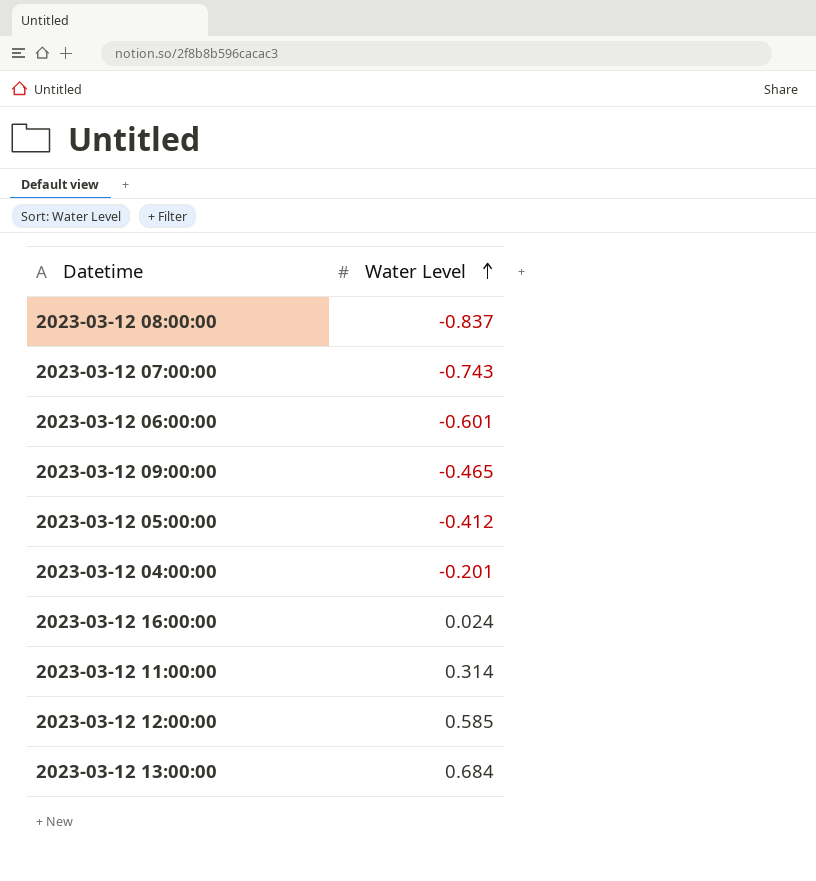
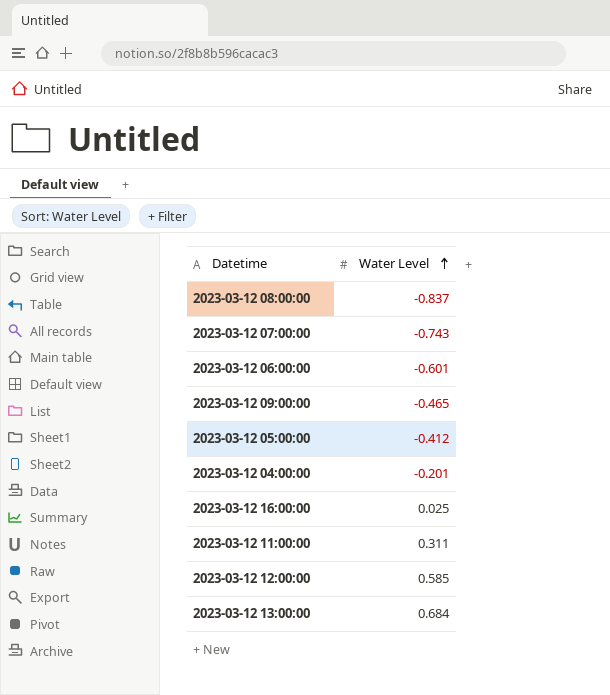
2023-03-12 16:00:00 | Water Level: 0.024 -> 0.025
2023-03-12 11:00:00 | Water Level: 0.314 -> 0.311

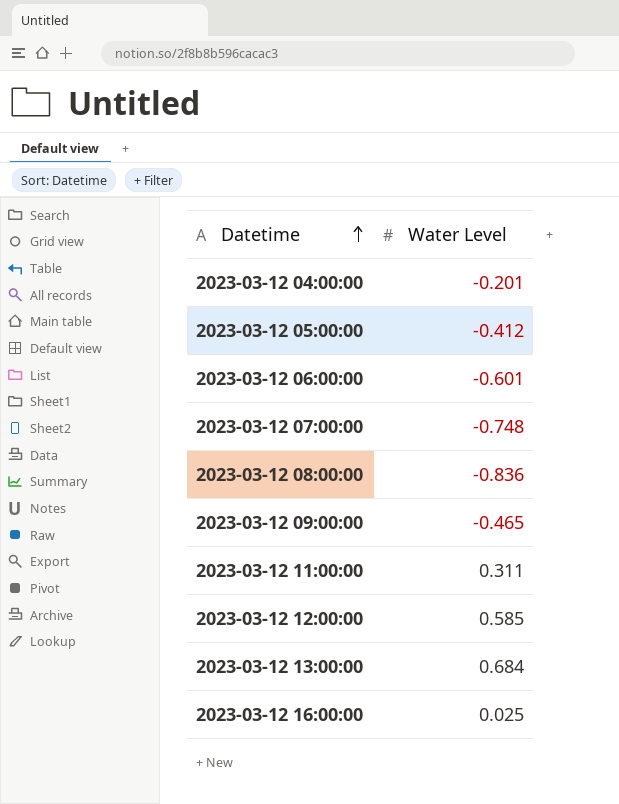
row order: Water Level ascending -> Datetime ascending
2023-03-12 07:00:00 | Water Level: -0.743 -> -0.748
2023-03-12 08:00:00 | Water Level: -0.837 -> -0.836

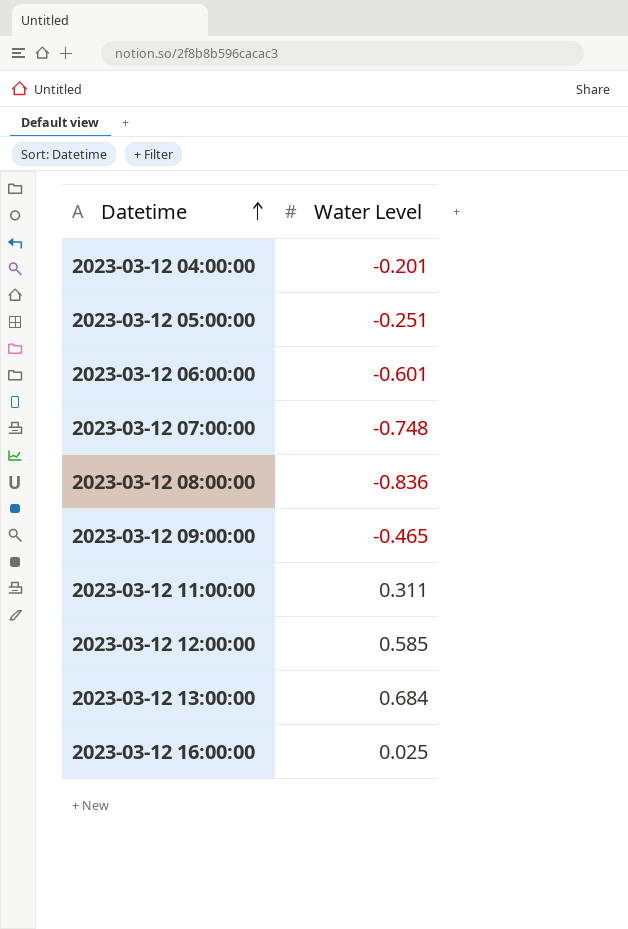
2023-03-12 05:00:00 | Water Level: -0.412 -> -0.251

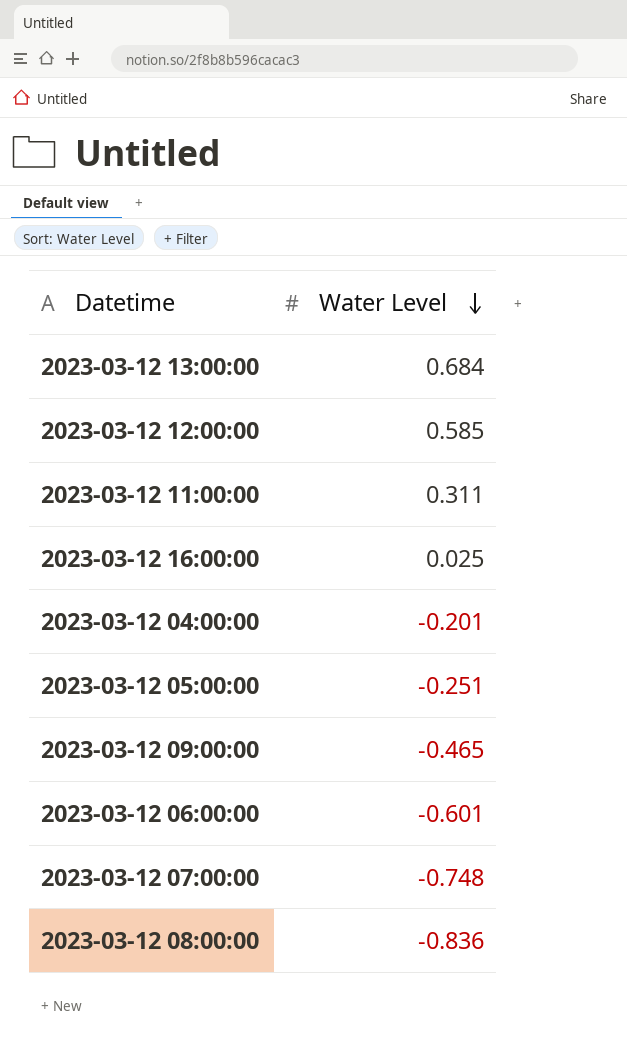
row order: Datetime ascending -> Water Level descending

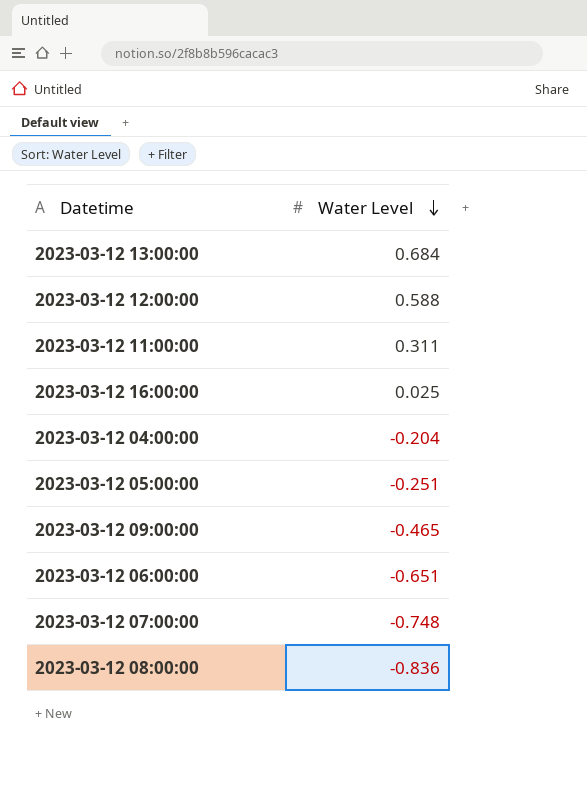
2023-03-12 12:00:00 | Water Level: 0.585 -> 0.588
2023-03-12 04:00:00 | Water Level: -0.201 -> -0.204
2023-03-12 06:00:00 | Water Level: -0.601 -> -0.651

